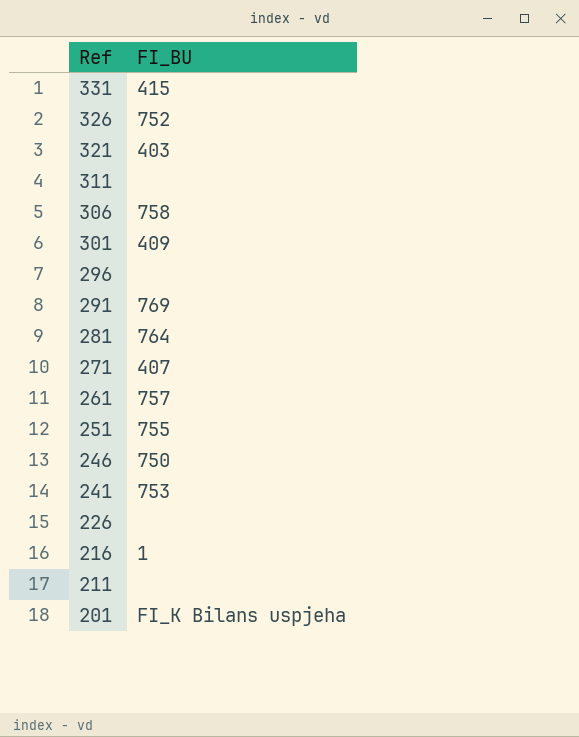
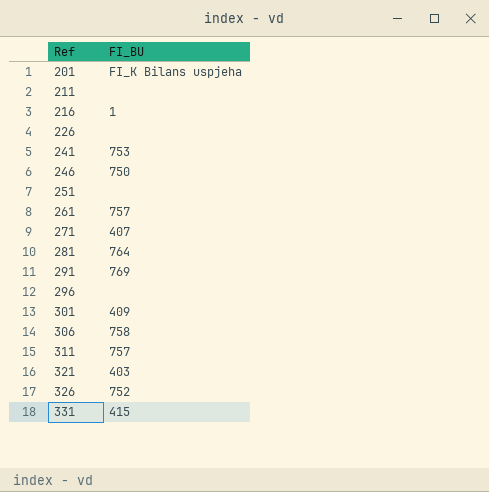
row order: Ref descending -> Ref ascending
251 | FI_BU: 755 -> none
311 | FI_BU: none -> 757

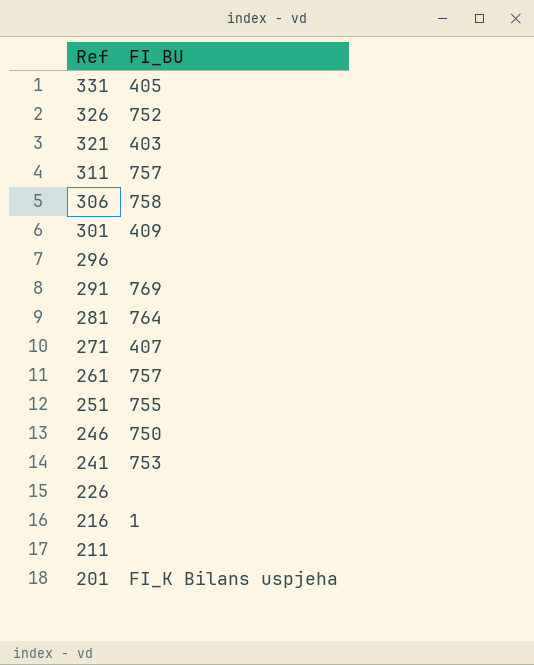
row order: Ref ascending -> Ref descending
331 | FI_BU: 415 -> 405
251 | FI_BU: none -> 755

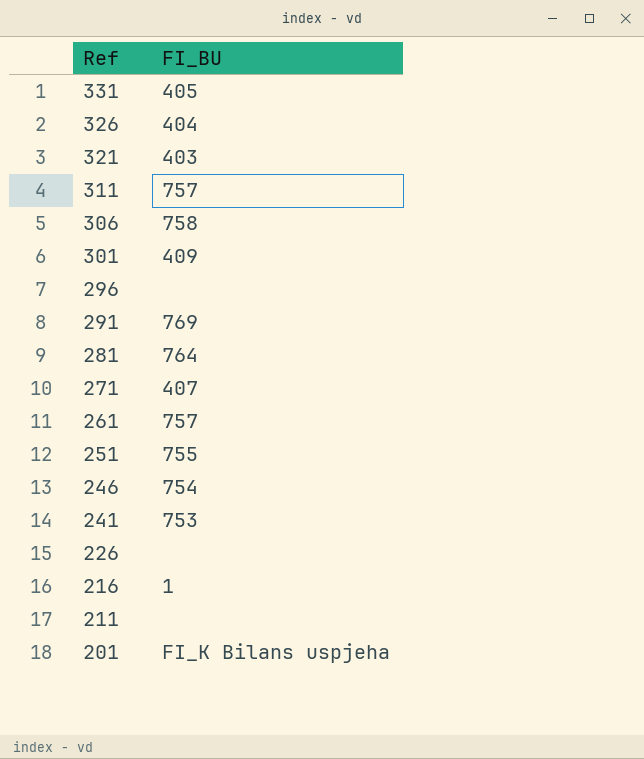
326 | FI_BU: 752 -> 404
246 | FI_BU: 750 -> 754

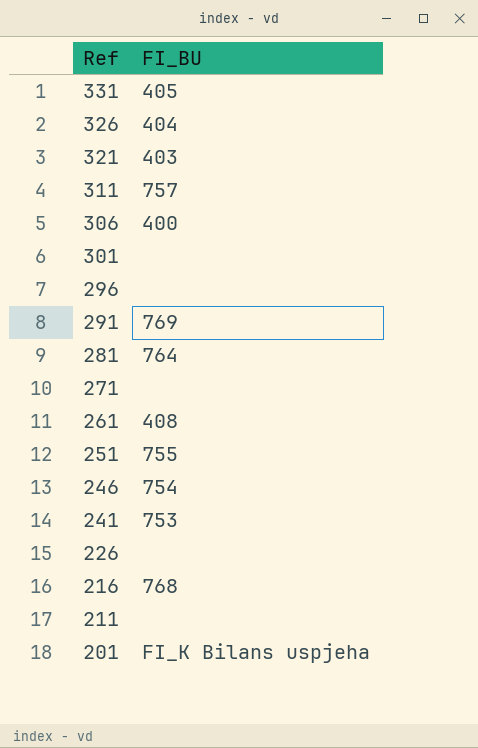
306 | FI_BU: 758 -> 400
301 | FI_BU: 409 -> none
271 | FI_BU: 407 -> none
261 | FI_BU: 757 -> 408
216 | FI_BU: 1 -> 768

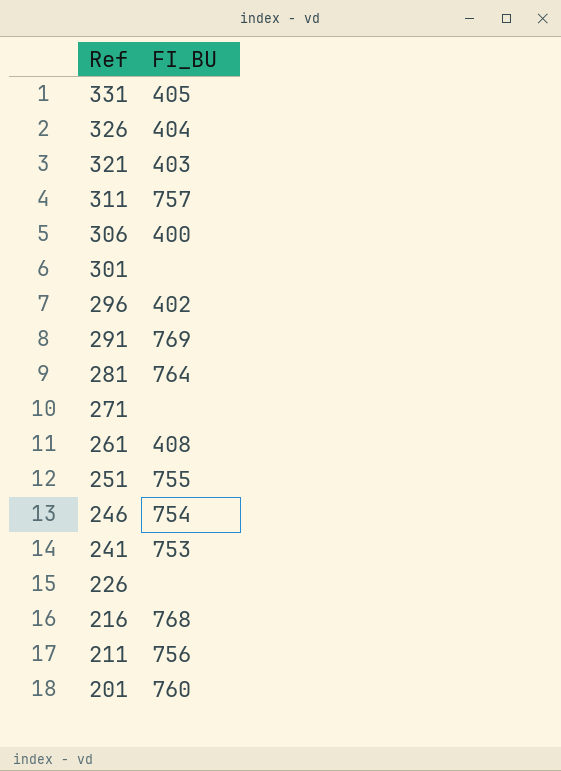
296 | FI_BU: none -> 402
211 | FI_BU: none -> 756
201 | FI_BU: FI_K Bilans uspjeha -> 760

